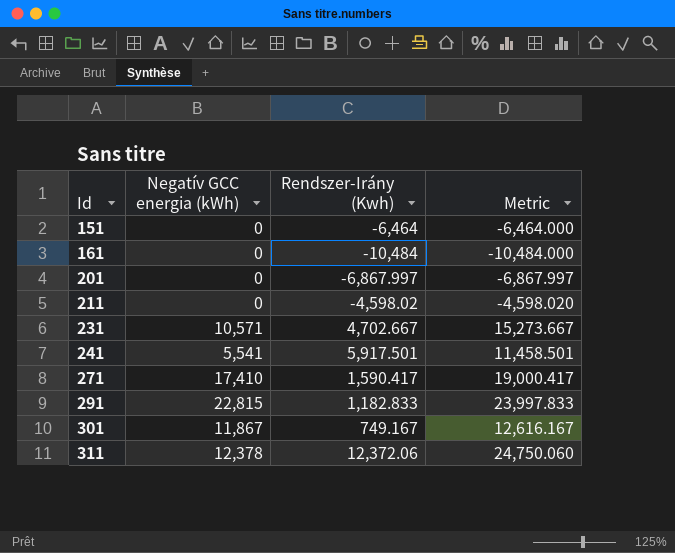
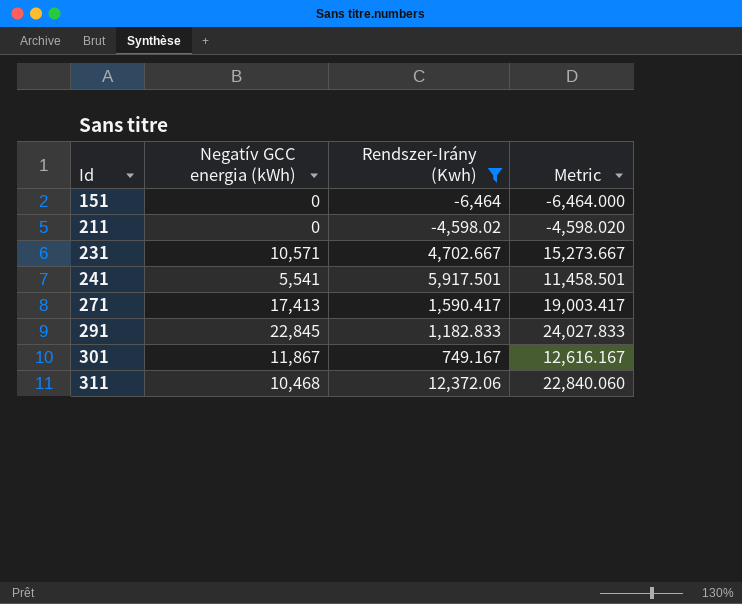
filter: none -> Rendszer-Irány (Kwh) >= -6,464
271 | Negatív GCC energia (kWh): 17,410 -> 17,413
271 | Metric: 19,000.417 -> 19,003.417
291 | Negatív GCC energia (kWh): 22,815 -> 22,845
291 | Metric: 23,997.833 -> 24,027.833
311 | Negatív GCC energia (kWh): 12,378 -> 10,468
311 | Metric: 24,750.060 -> 22,840.060

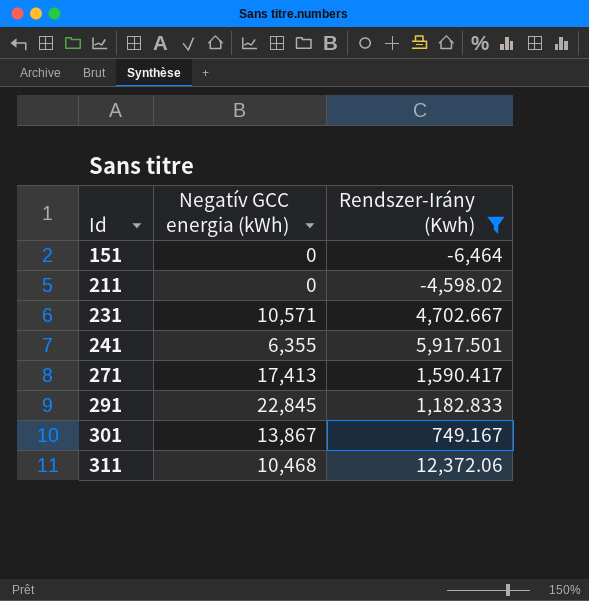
column Metric | formula: [Negatív GCC energia (kWh)] + [Rendszer-Irány (Kwh)] -> none
241 | Negatív GCC energia (kWh): 5,541 -> 6,355
301 | Negatív GCC energia (kWh): 11,867 -> 13,867

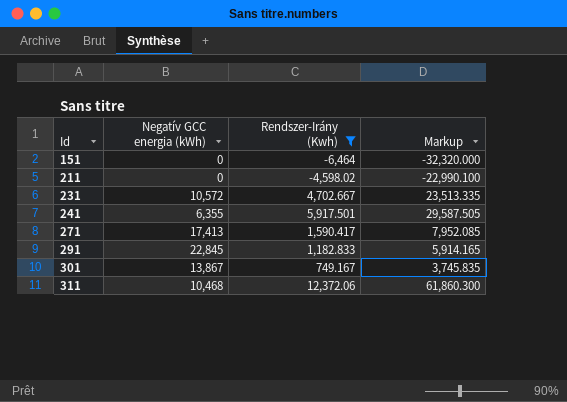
column Markup | formula: none -> [Rendszer-Irány (Kwh)] * 5
231 | Negatív GCC energia (kWh): 10,571 -> 10,572

